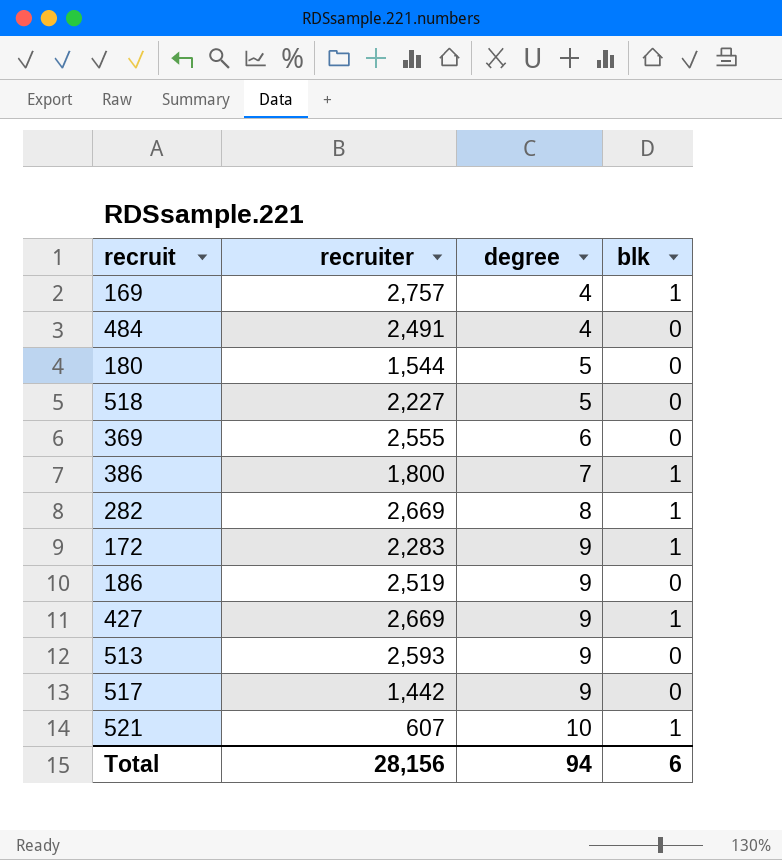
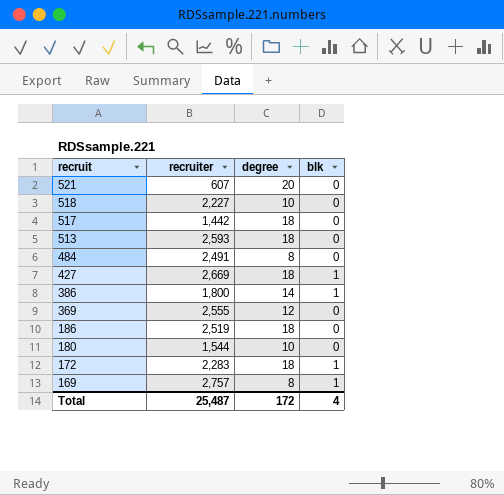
row order: degree ascending -> recruit descending
row 282: 2,669 | 8 | 1 -> none
521 | degree: 10 -> 20
521 | blk: 1 -> 0
518 | degree: 5 -> 10
517 | degree: 9 -> 18
513 | degree: 9 -> 18
484 | degree: 4 -> 8
427 | degree: 9 -> 18
386 | degree: 7 -> 14
369 | degree: 6 -> 12
186 | degree: 9 -> 18
180 | degree: 5 -> 10
172 | degree: 9 -> 18
169 | degree: 4 -> 8
Total | recruiter: 28,156 -> 25,487
Total | degree: 94 -> 172
Total | blk: 6 -> 4

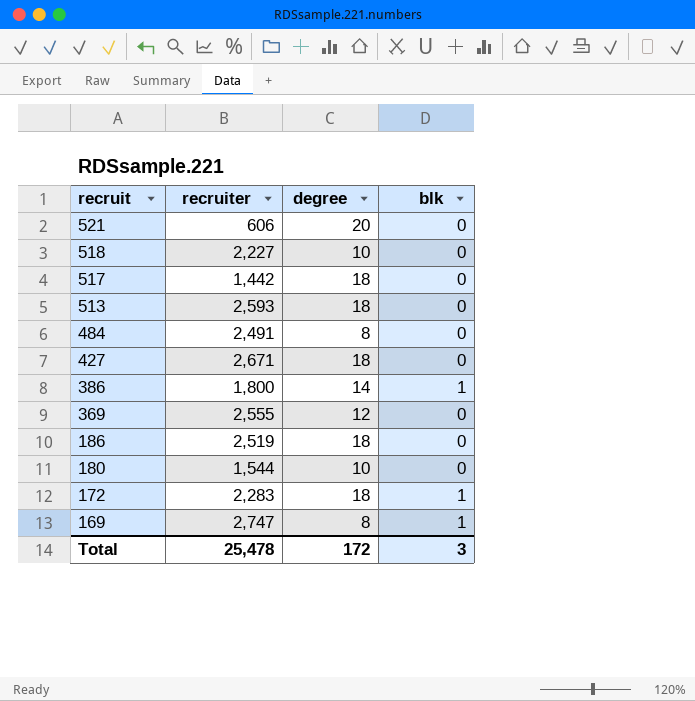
521 | recruiter: 607 -> 606
427 | recruiter: 2,669 -> 2,671
427 | blk: 1 -> 0
169 | recruiter: 2,757 -> 2,747
Total | recruiter: 25,487 -> 25,478
Total | blk: 4 -> 3

